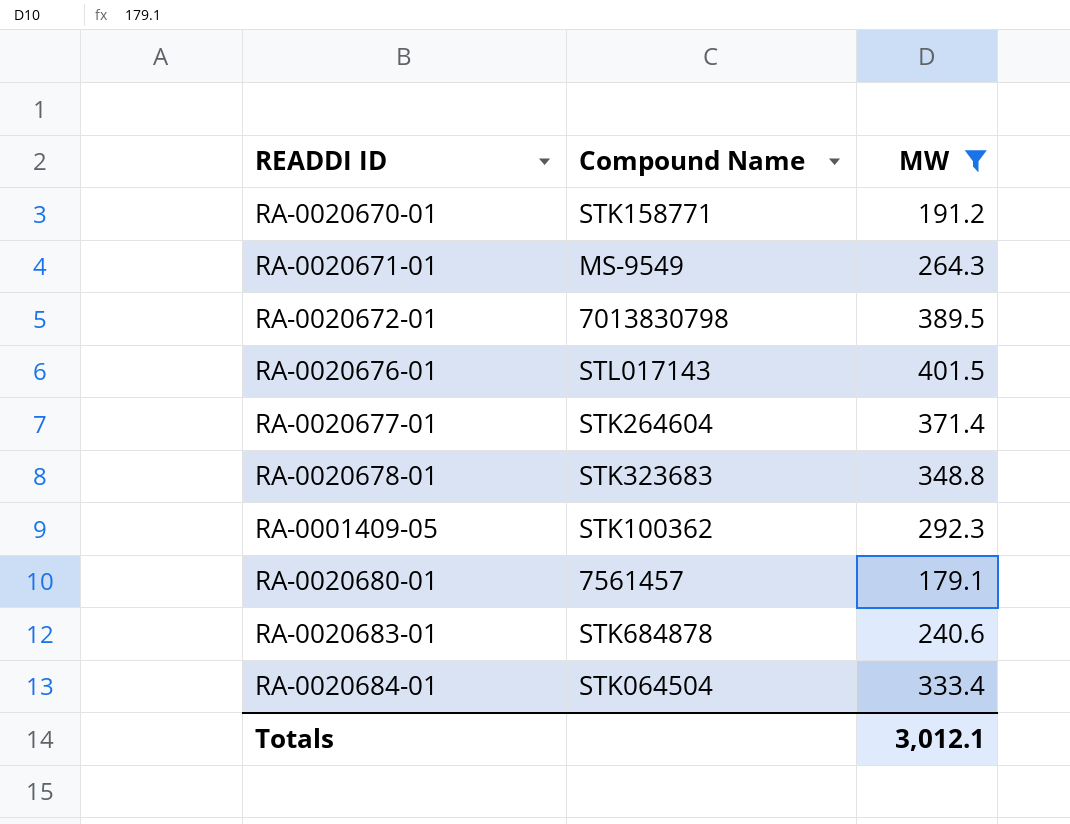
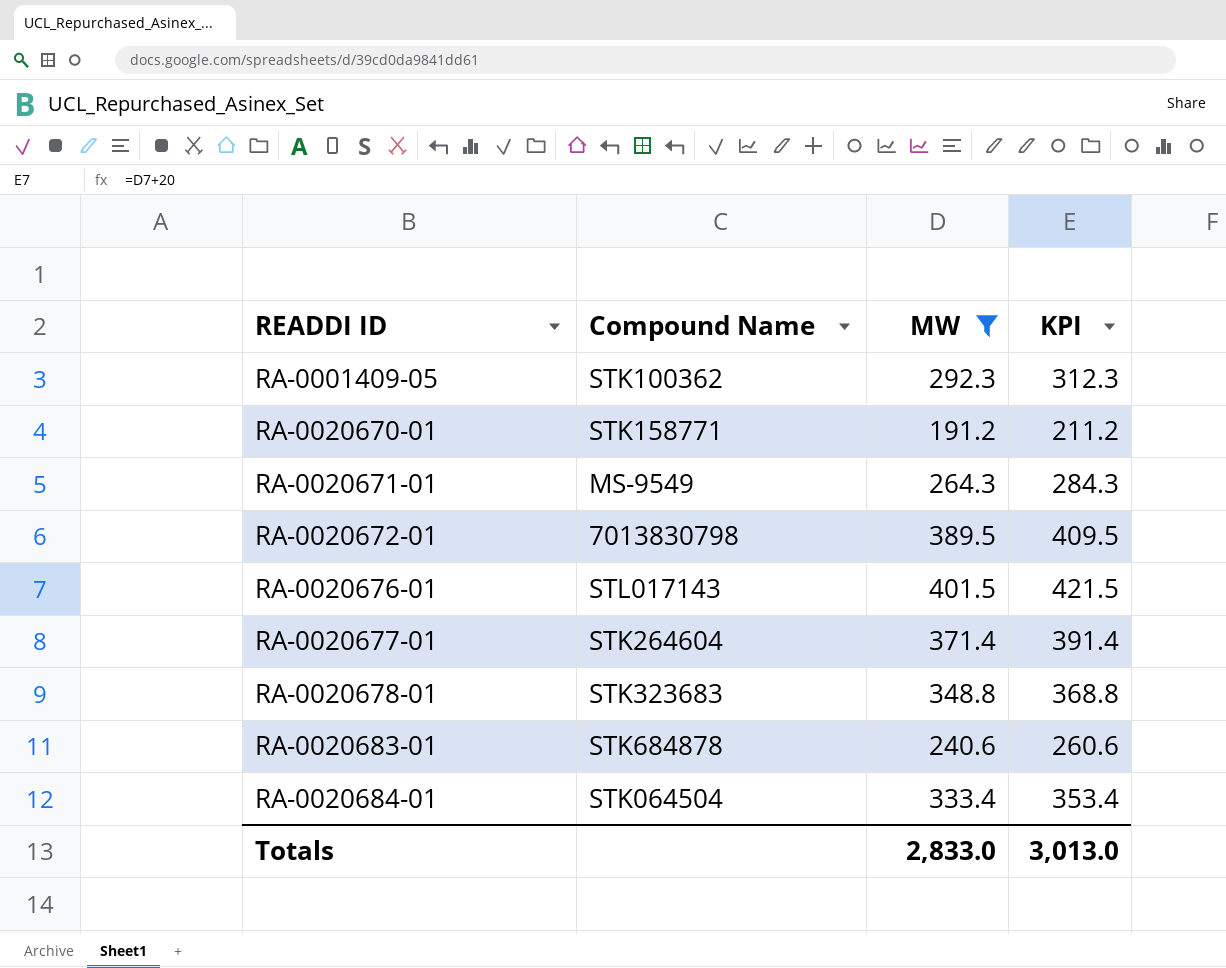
row order: none -> READDI ID ascending
column KPI | formula: none -> [MW] + 20
row RA-0020680-01: 7561457 | 179.1 -> none
Totals | MW: 3,012.1 -> 2,833.0

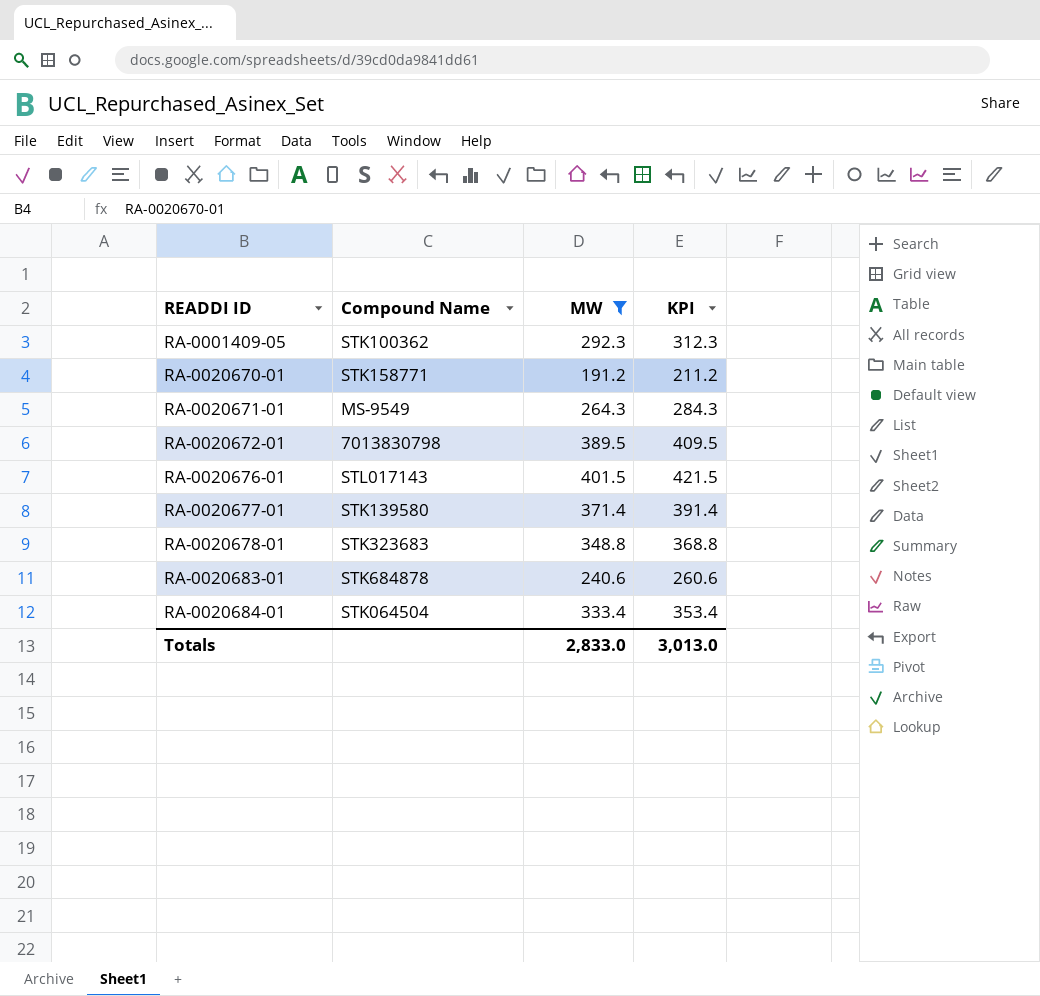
RA-0020677-01 | Compound Name: STK264604 -> STK139580

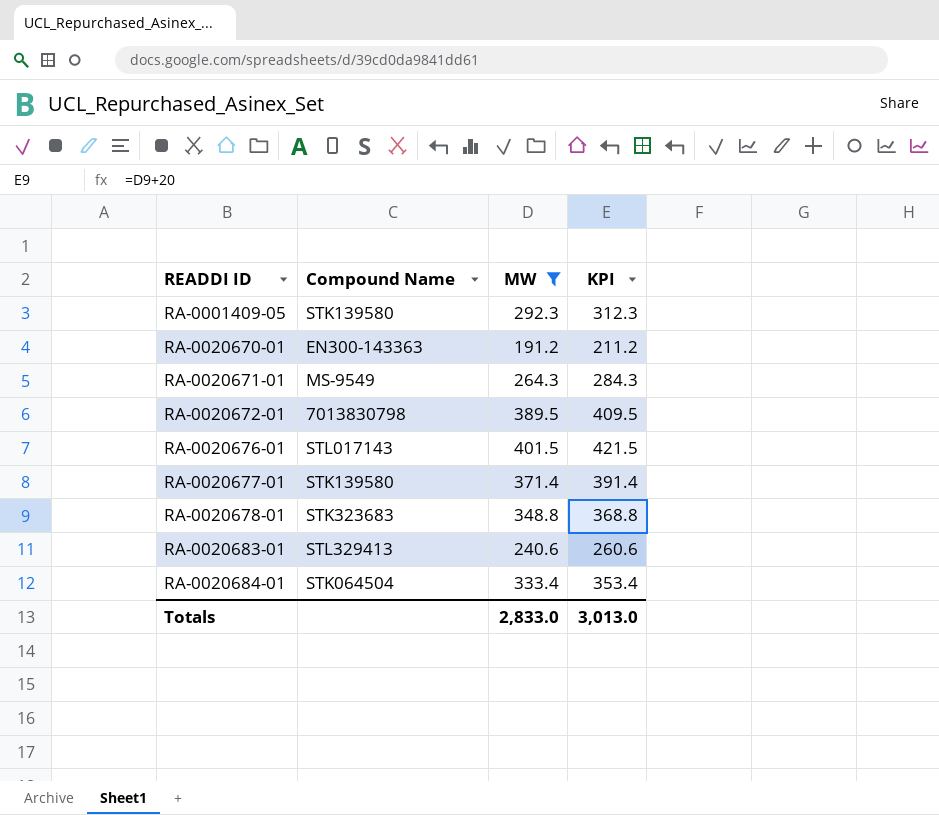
RA-0001409-05 | Compound Name: STK100362 -> STK139580
RA-0020670-01 | Compound Name: STK158771 -> EN300-143363
RA-0020683-01 | Compound Name: STK684878 -> STL329413

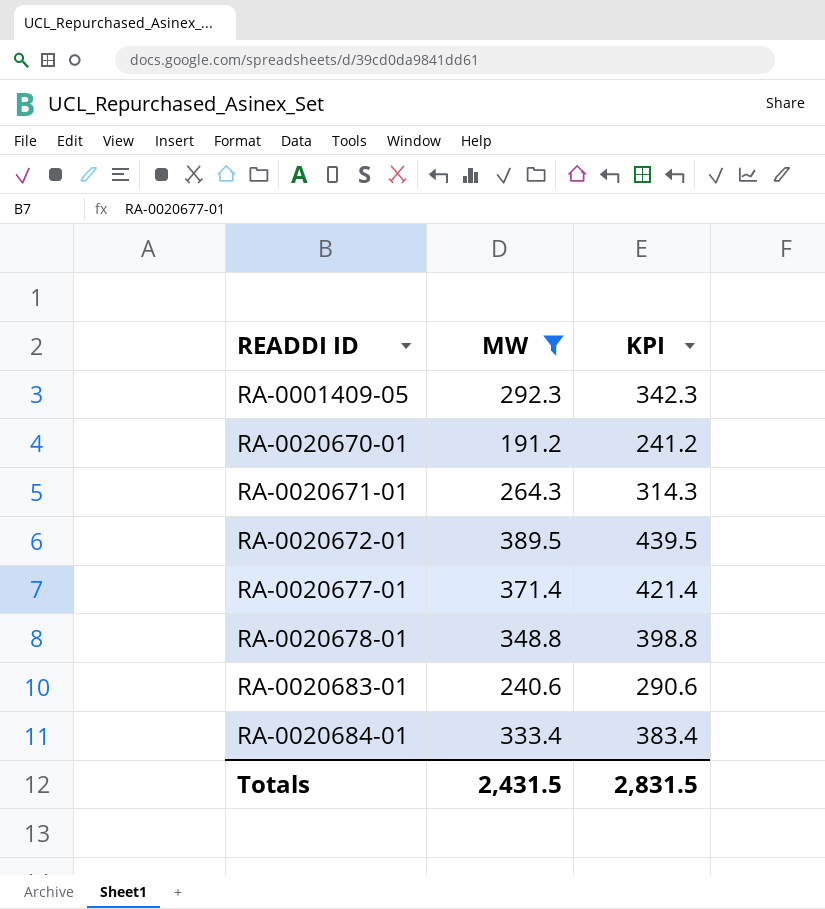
column Compound Name | position: 2 -> none
column KPI | formula: [MW] + 20 -> [MW] + 50
row RA-0020676-01: STL017143 | 401.5 | 421.5 -> none
Totals | MW: 2,833.0 -> 2,431.5
Totals | KPI: 3,013.0 -> 2,831.5

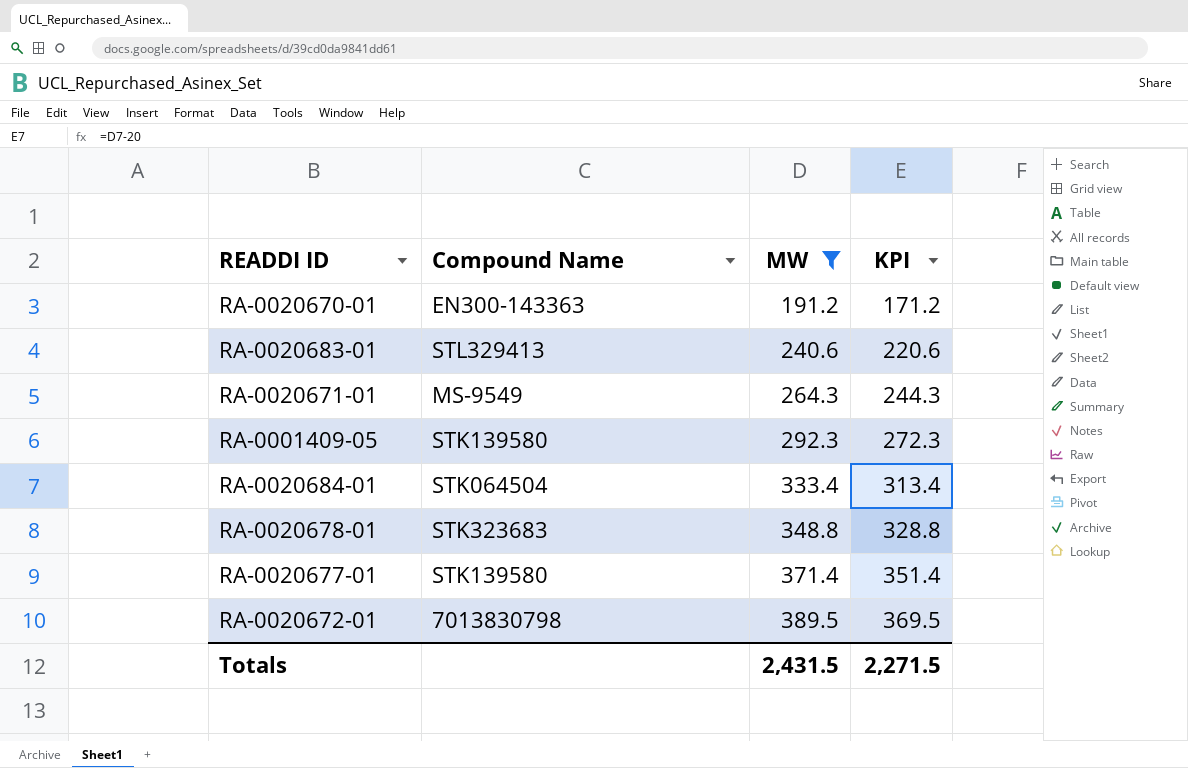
row order: READDI ID ascending -> MW ascending
column Compound Name | position: none -> 2
column KPI | formula: [MW] + 50 -> [MW] - 20
Totals | KPI: 2,831.5 -> 2,271.5

